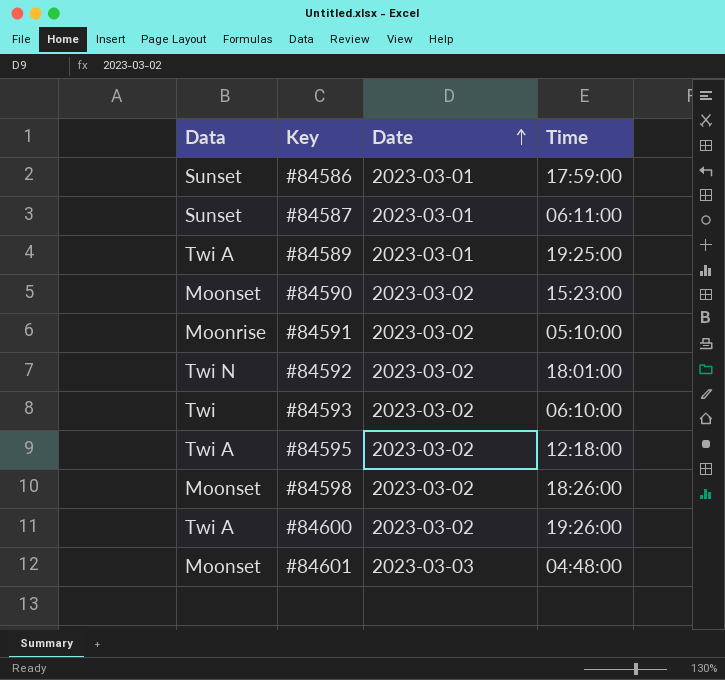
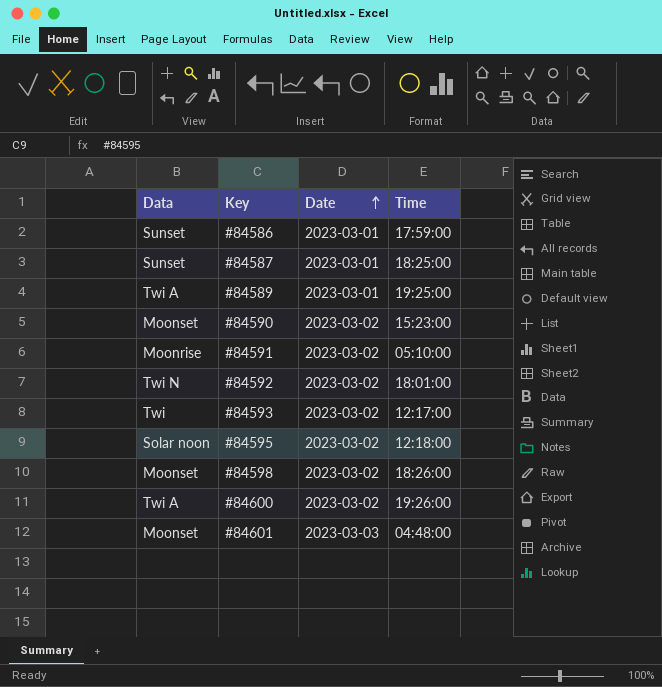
#84587 | Time: 06:11:00 -> 18:25:00
#84593 | Time: 06:10:00 -> 12:17:00
#84595 | Data: Twi A -> Solar noon

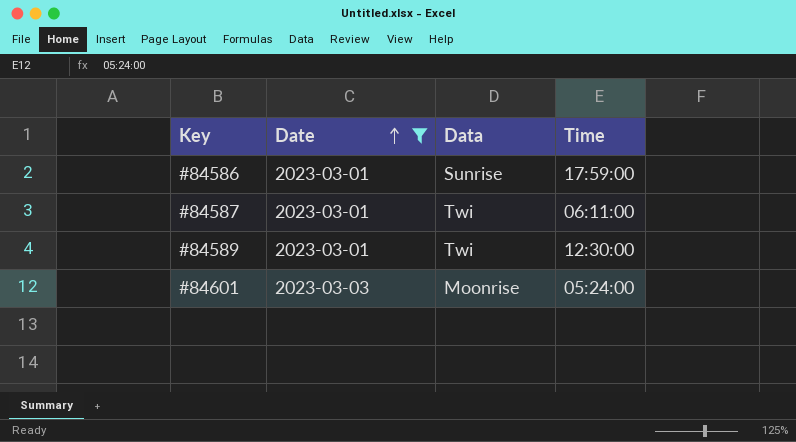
filter: none -> Date != 2023-03-02
column Data | position: 1 -> 3
#84586 | Data: Sunset -> Sunrise
#84587 | Data: Sunset -> Twi
#84587 | Time: 18:25:00 -> 06:11:00
#84589 | Data: Twi A -> Twi
#84589 | Time: 19:25:00 -> 12:30:00
#84601 | Data: Moonset -> Moonrise
#84601 | Time: 04:48:00 -> 05:24:00

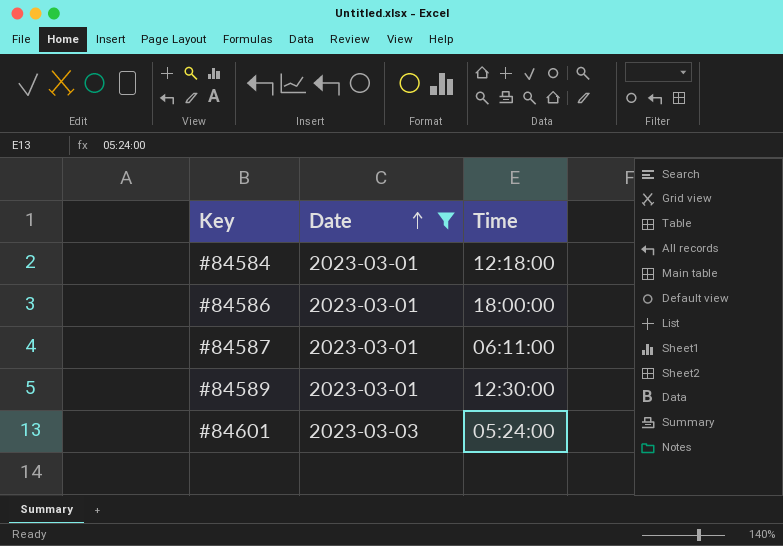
column Data | position: 3 -> none
row #84584: none -> 2023-03-01 | 12:18:00
#84586 | Time: 17:59:00 -> 18:00:00

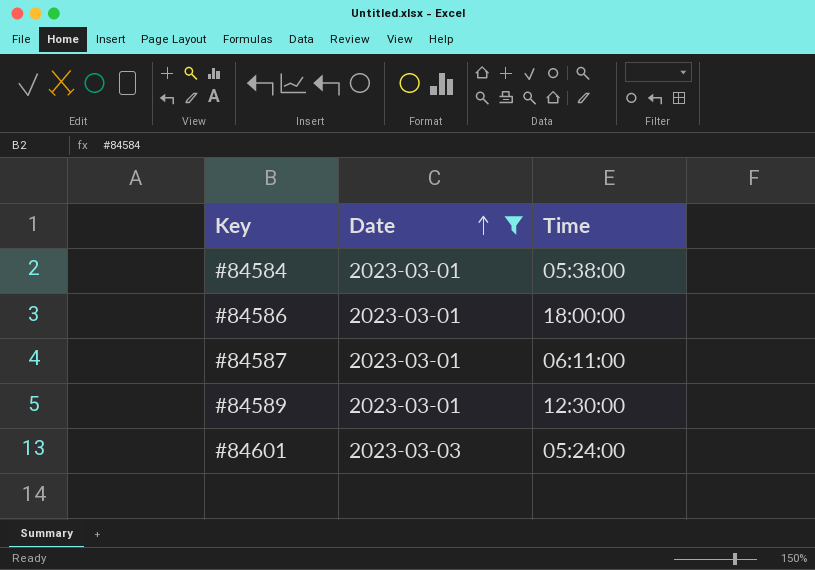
#84584 | Time: 12:18:00 -> 05:38:00

